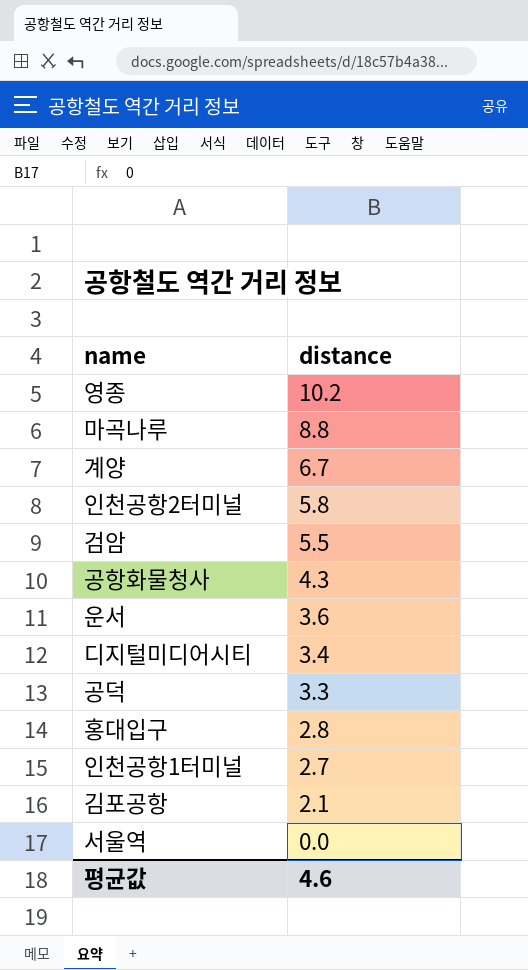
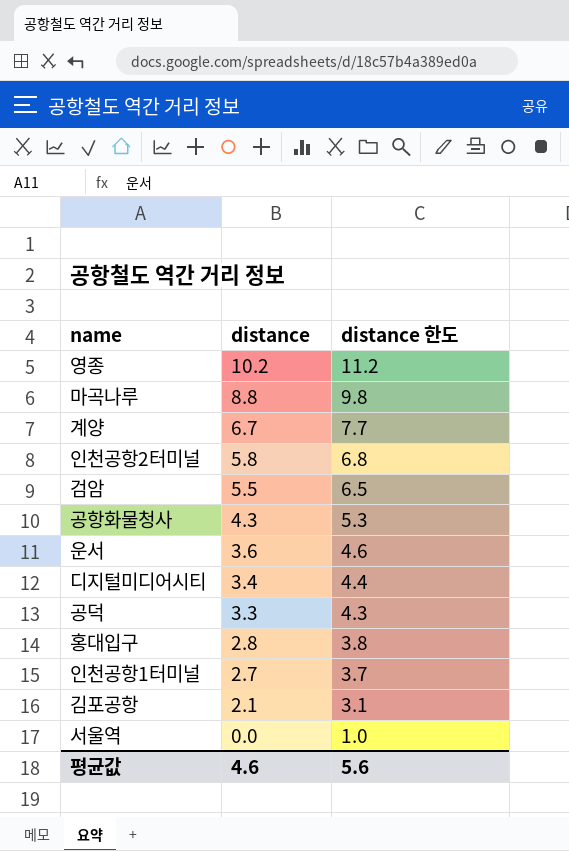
column distance 한도 | formula: none -> [distance] + 1

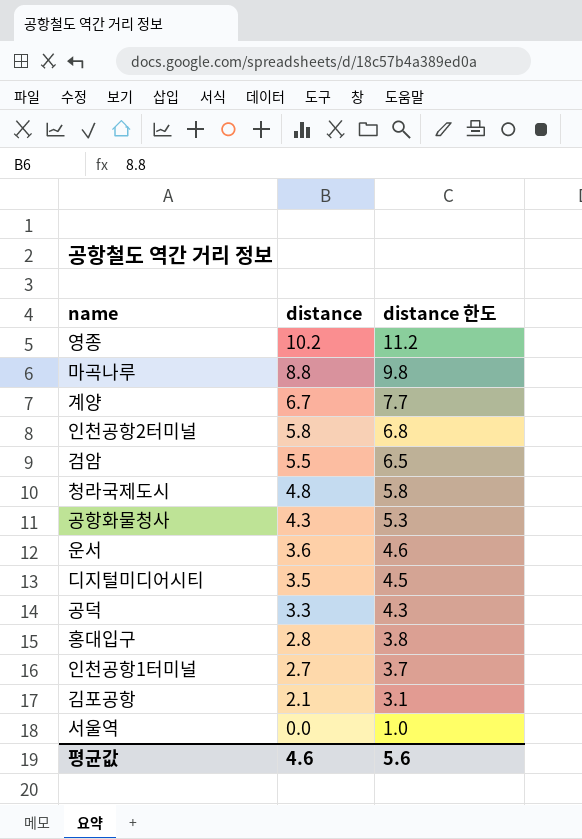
row 청라국제도시: none -> 4.8 | 5.8
디지털미디어시티 | distance: 3.4 -> 3.5
디지털미디어시티 | distance 한도: 4.4 -> 4.5

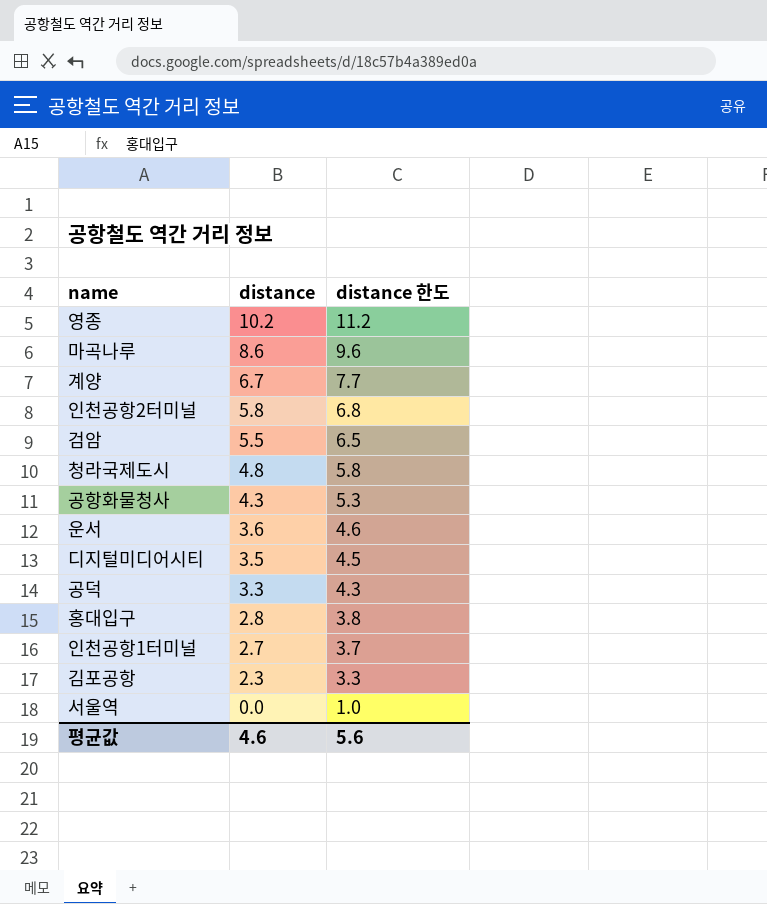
마곡나루 | distance: 8.8 -> 8.6
마곡나루 | distance 한도: 9.8 -> 9.6
김포공항 | distance: 2.1 -> 2.3
김포공항 | distance 한도: 3.1 -> 3.3

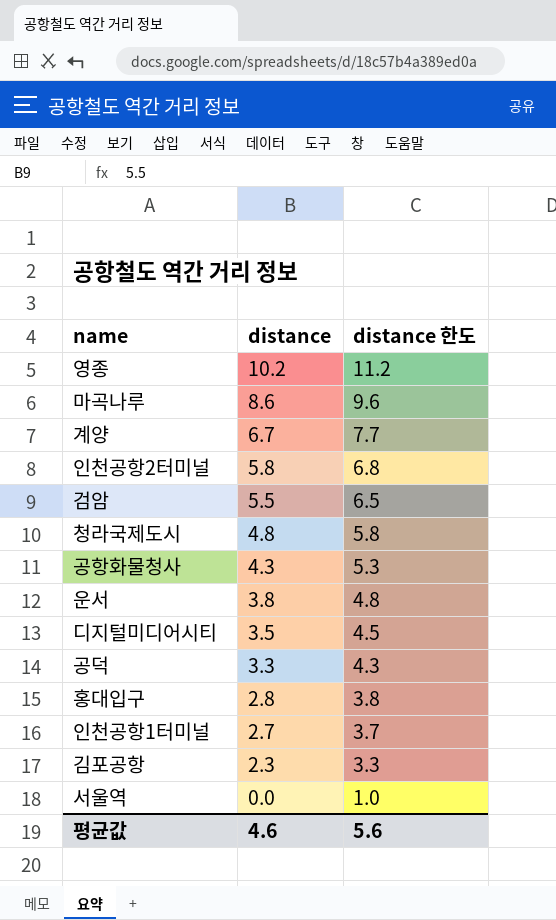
운서 | distance: 3.6 -> 3.8
운서 | distance 한도: 4.6 -> 4.8

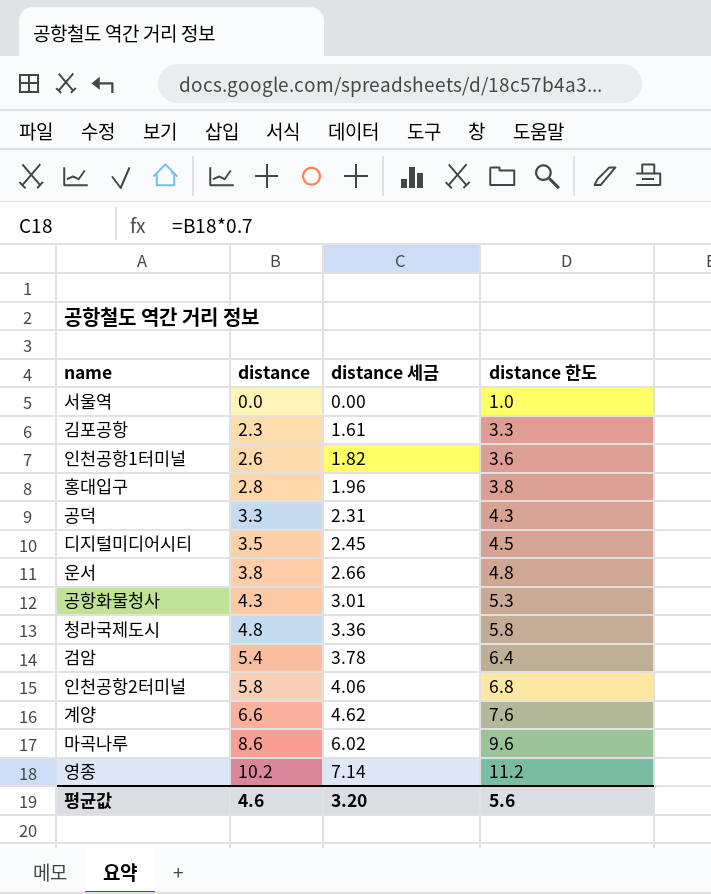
row order: distance descending -> distance ascending
column distance 세금 | formula: none -> [distance] * 0.7
인천공항1터미널 | distance: 2.7 -> 2.6
인천공항1터미널 | distance 한도: 3.7 -> 3.6
검암 | distance: 5.5 -> 5.4
검암 | distance 한도: 6.5 -> 6.4
계양 | distance: 6.7 -> 6.6
계양 | distance 한도: 7.7 -> 7.6

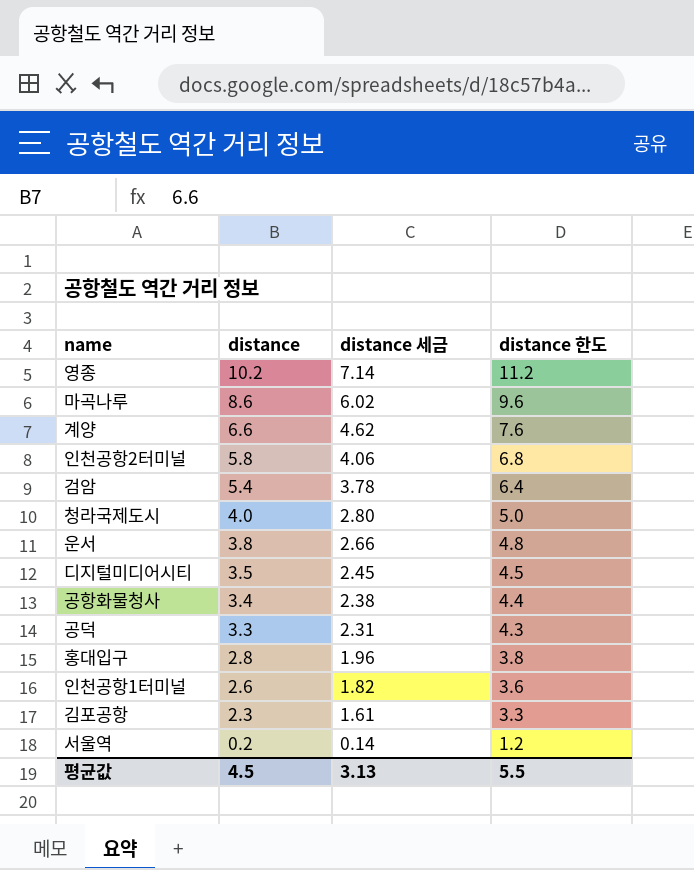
row order: distance ascending -> distance descending
청라국제도시 | distance: 4.8 -> 4.0
청라국제도시 | distance 세금: 3.36 -> 2.80
청라국제도시 | distance 한도: 5.8 -> 5.0
공항화물청사 | distance: 4.3 -> 3.4
공항화물청사 | distance 세금: 3.01 -> 2.38
공항화물청사 | distance 한도: 5.3 -> 4.4
서울역 | distance: 0.0 -> 0.2
서울역 | distance 세금: 0.00 -> 0.14
서울역 | distance 한도: 1.0 -> 1.2
평균값 | distance: 4.6 -> 4.5
평균값 | distance 세금: 3.20 -> 3.13
평균값 | distance 한도: 5.6 -> 5.5

